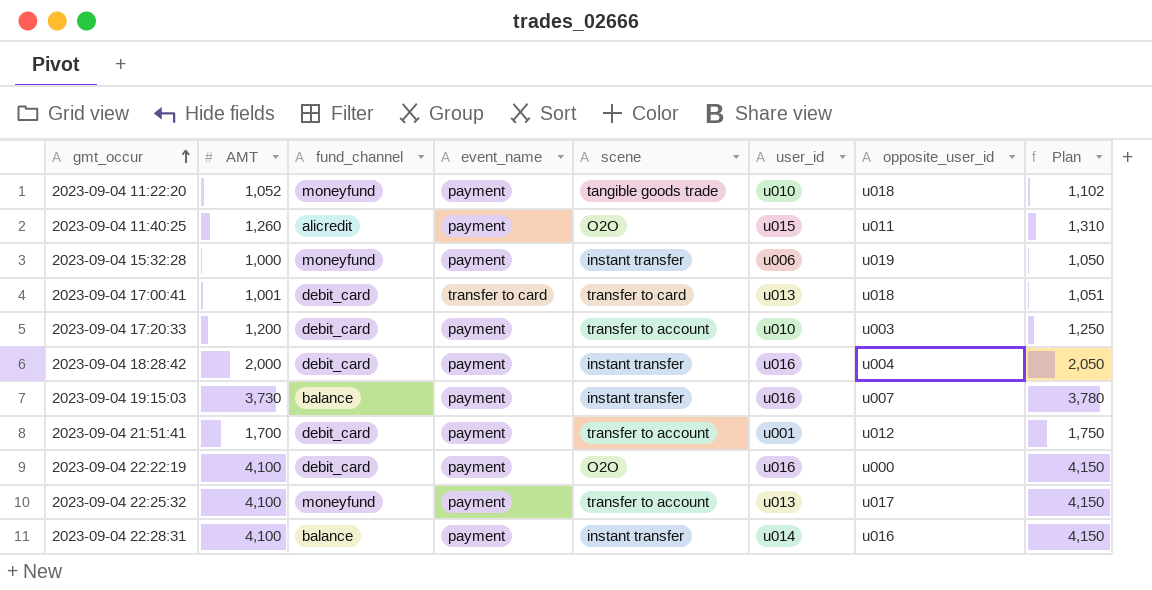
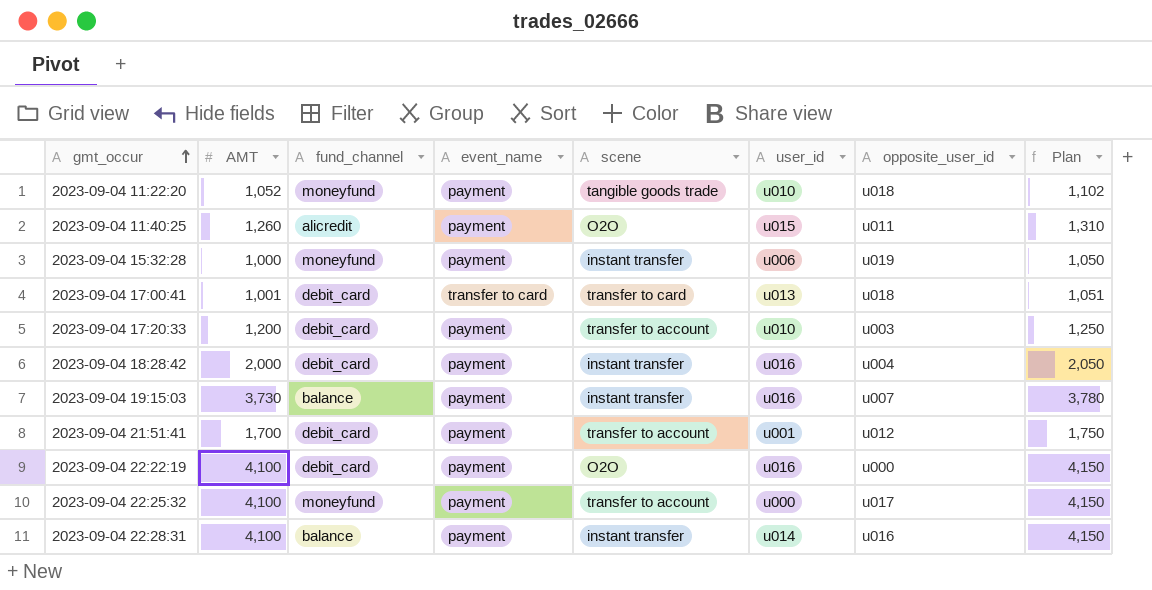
2023-09-04 22:25:32 | user_id: u013 -> u000

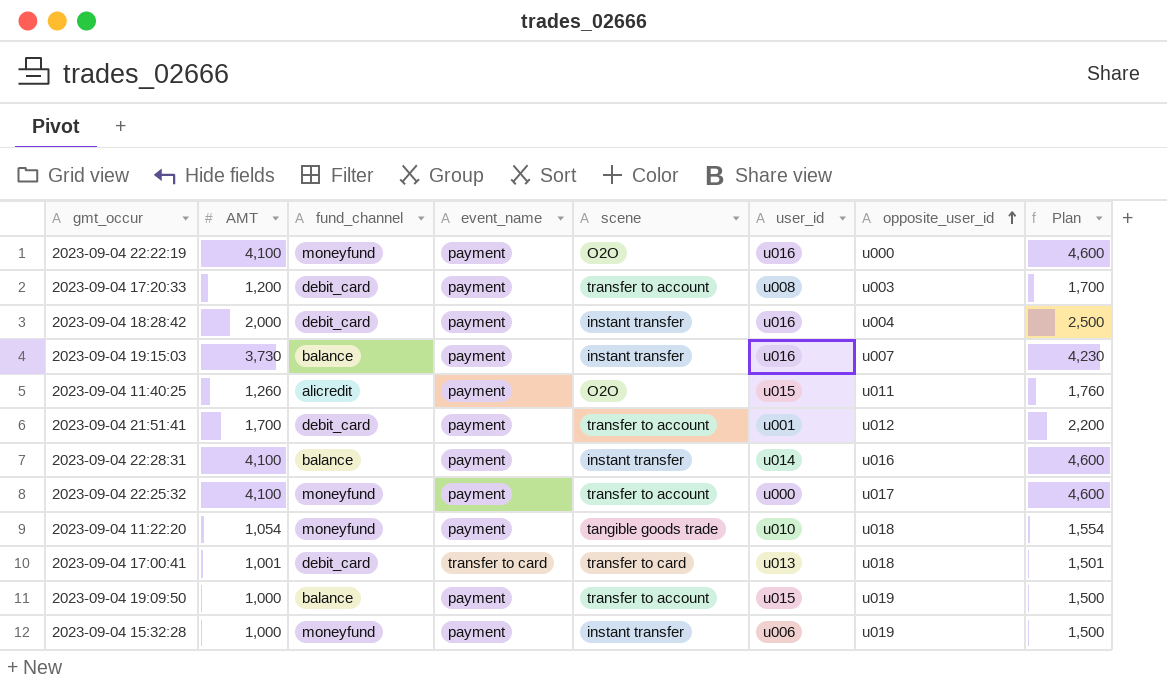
row order: gmt_occur ascending -> opposite_user_id ascending
column Plan | formula: [AMT] + 50 -> [AMT] + 500
2023-09-04 22:22:19 | fund_channel: debit_card -> moneyfund
2023-09-04 17:20:33 | user_id: u010 -> u008
2023-09-04 11:22:20 | AMT: 1,052 -> 1,054
row 2023-09-04 19:09:50: none -> 1,000 | balance | payment | transfer to account | u015 | u019 | 1,500

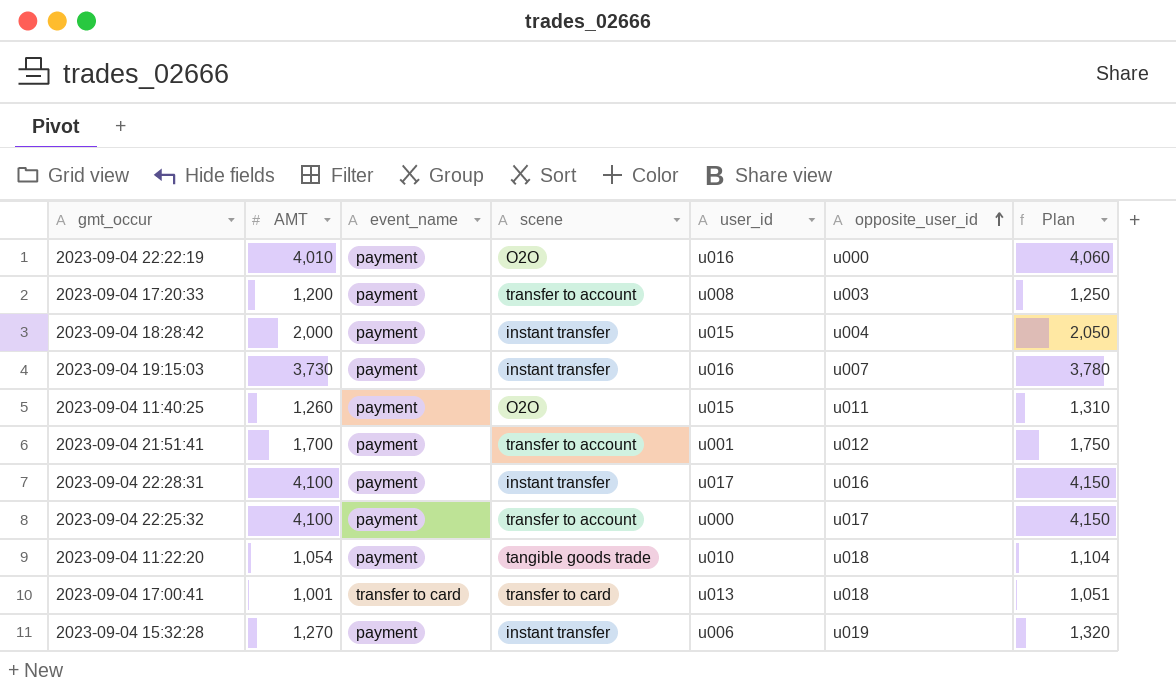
column fund_channel | position: 3 -> none
column Plan | formula: [AMT] + 500 -> [AMT] + 50
row 2023-09-04 19:09:50: 1,000 | balance | payment | transfer to account | u015 | u019 | 1,500 -> none
2023-09-04 22:22:19 | AMT: 4,100 -> 4,010
2023-09-04 18:28:42 | user_id: u016 -> u015
2023-09-04 22:28:31 | user_id: u014 -> u017
2023-09-04 15:32:28 | AMT: 1,000 -> 1,270

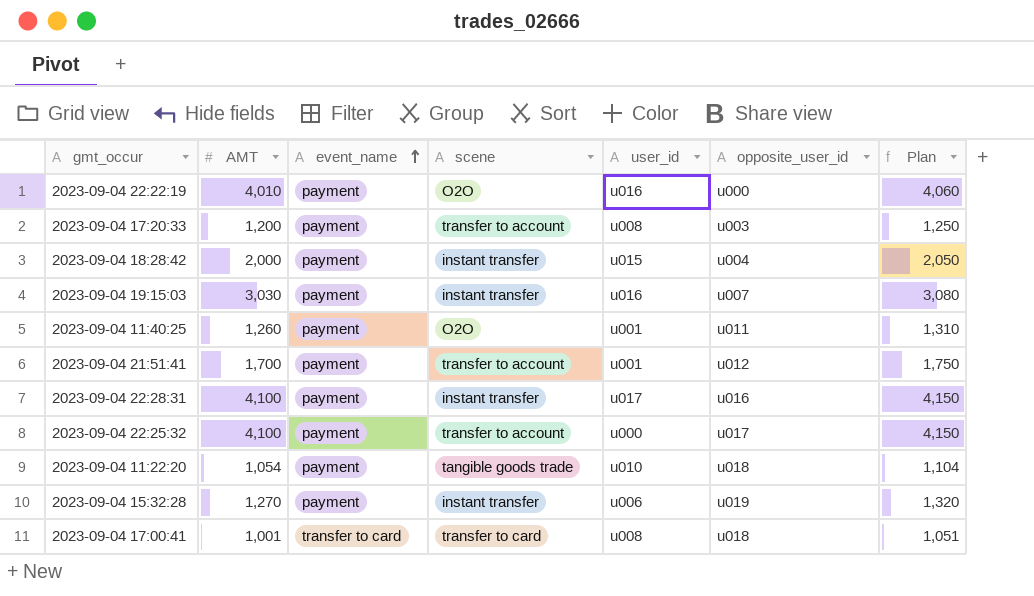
row order: opposite_user_id ascending -> event_name ascending
2023-09-04 19:15:03 | AMT: 3,730 -> 3,030
2023-09-04 19:15:03 | Plan: 3,780 -> 3,080
2023-09-04 11:40:25 | user_id: u015 -> u001
2023-09-04 17:00:41 | user_id: u013 -> u008

